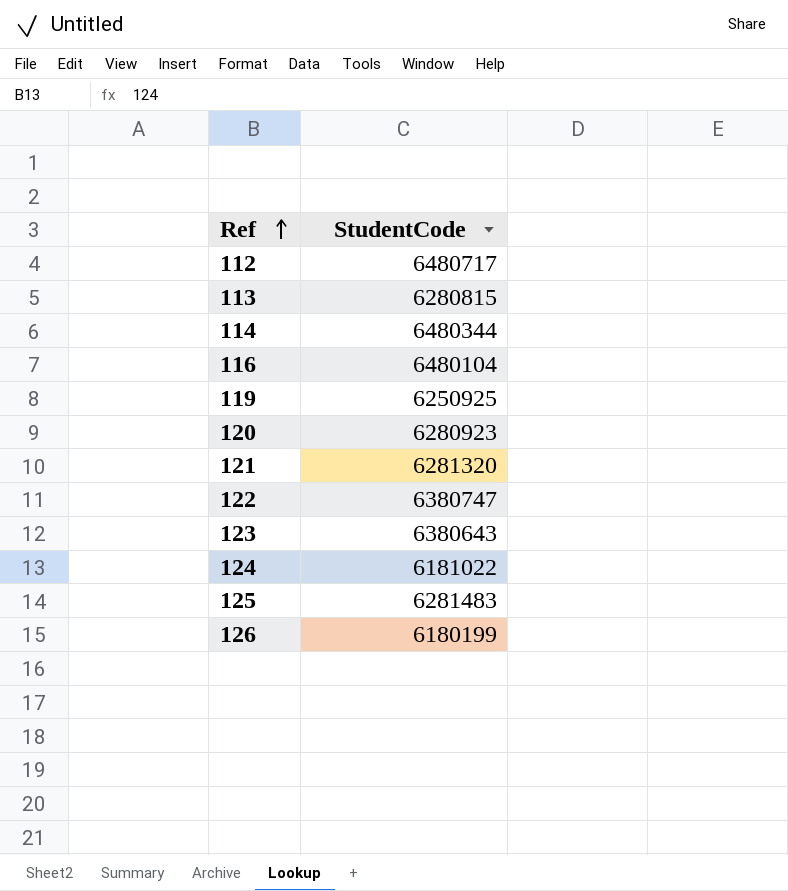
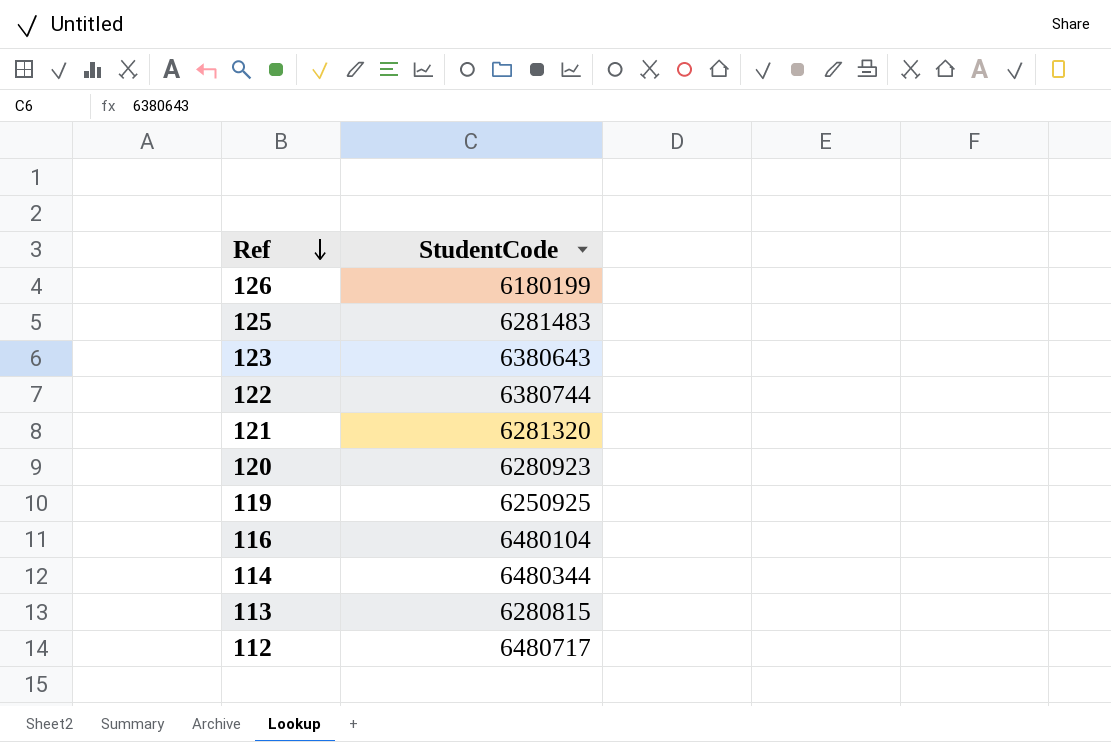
row order: Ref ascending -> Ref descending
row 124: 6181022 -> none
122 | StudentCode: 6380747 -> 6380744

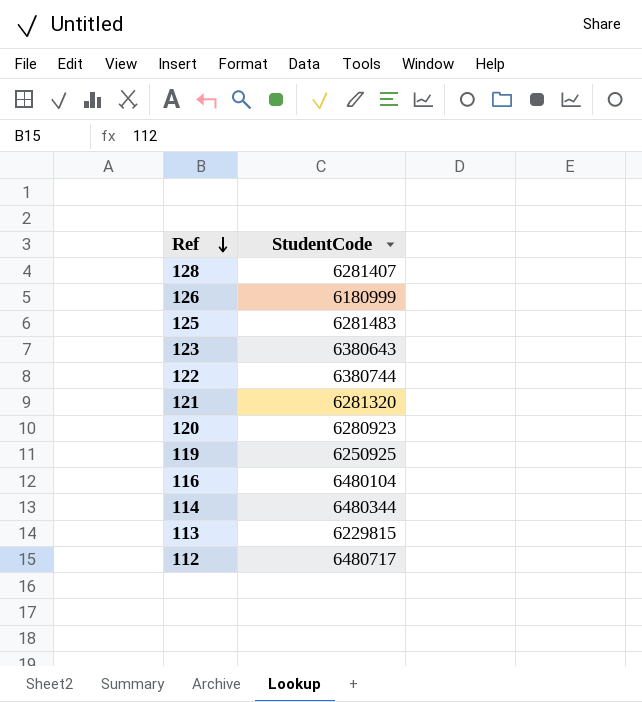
row 128: none -> 6281407
126 | StudentCode: 6180199 -> 6180999
113 | StudentCode: 6280815 -> 6229815

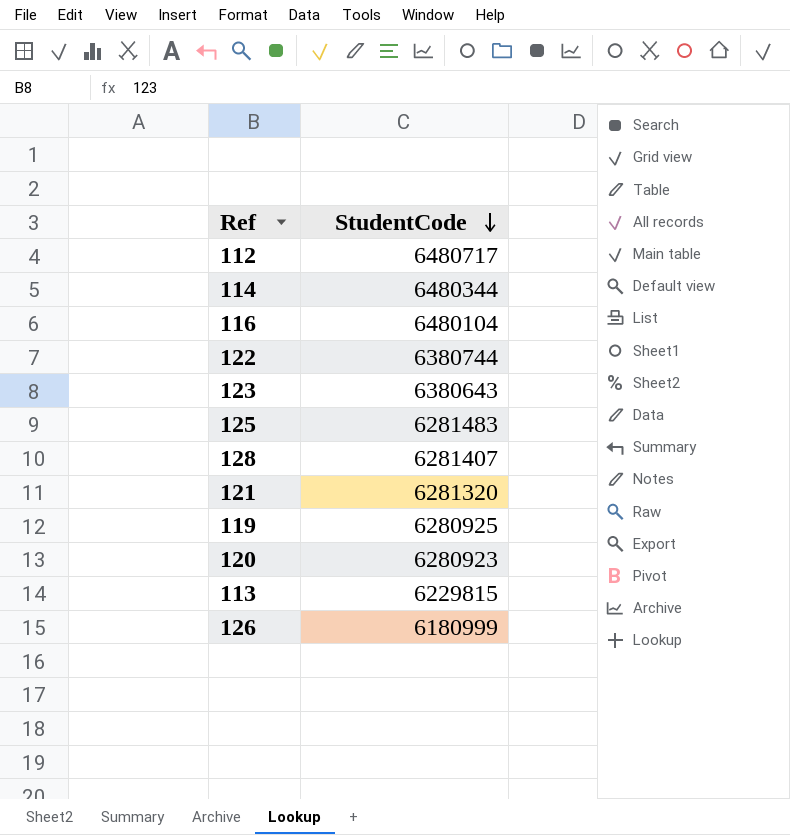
row order: Ref descending -> StudentCode descending
119 | StudentCode: 6250925 -> 6280925

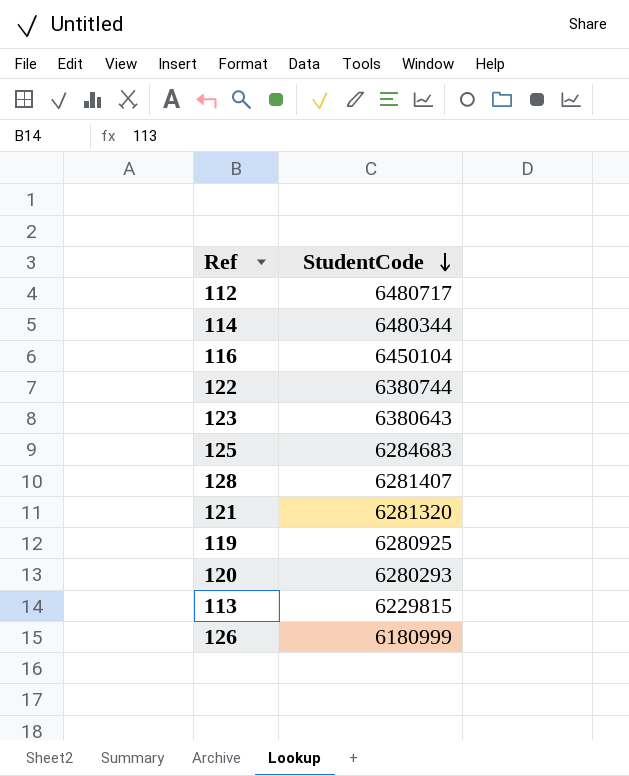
116 | StudentCode: 6480104 -> 6450104
125 | StudentCode: 6281483 -> 6284683
120 | StudentCode: 6280923 -> 6280293

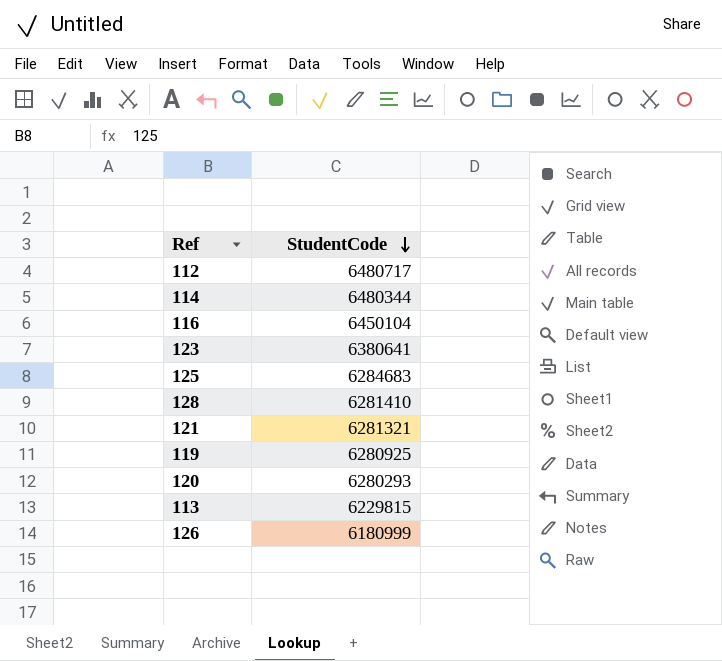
row 122: 6380744 -> none
123 | StudentCode: 6380643 -> 6380641
128 | StudentCode: 6281407 -> 6281410
121 | StudentCode: 6281320 -> 6281321

